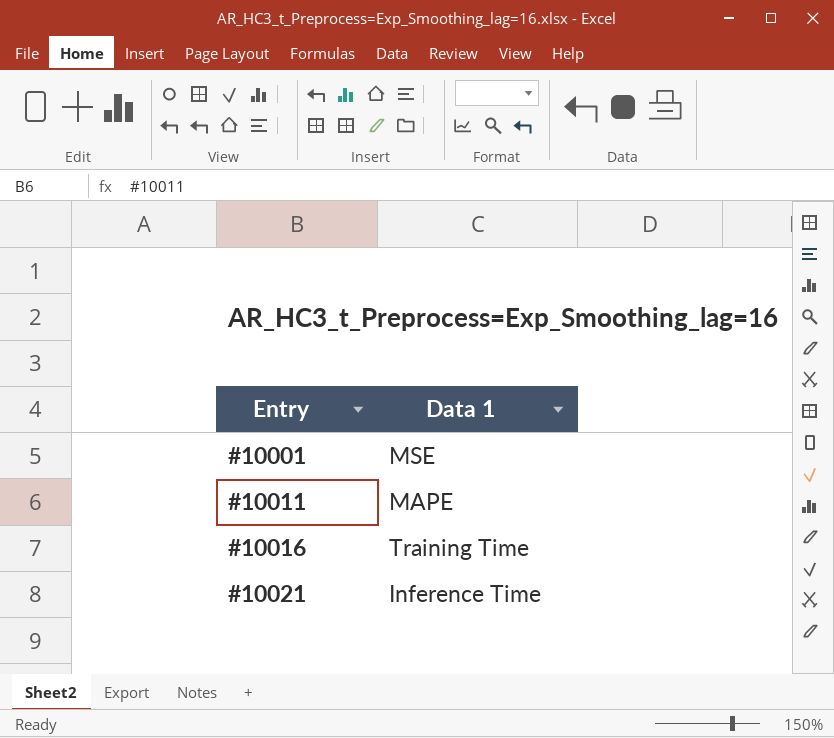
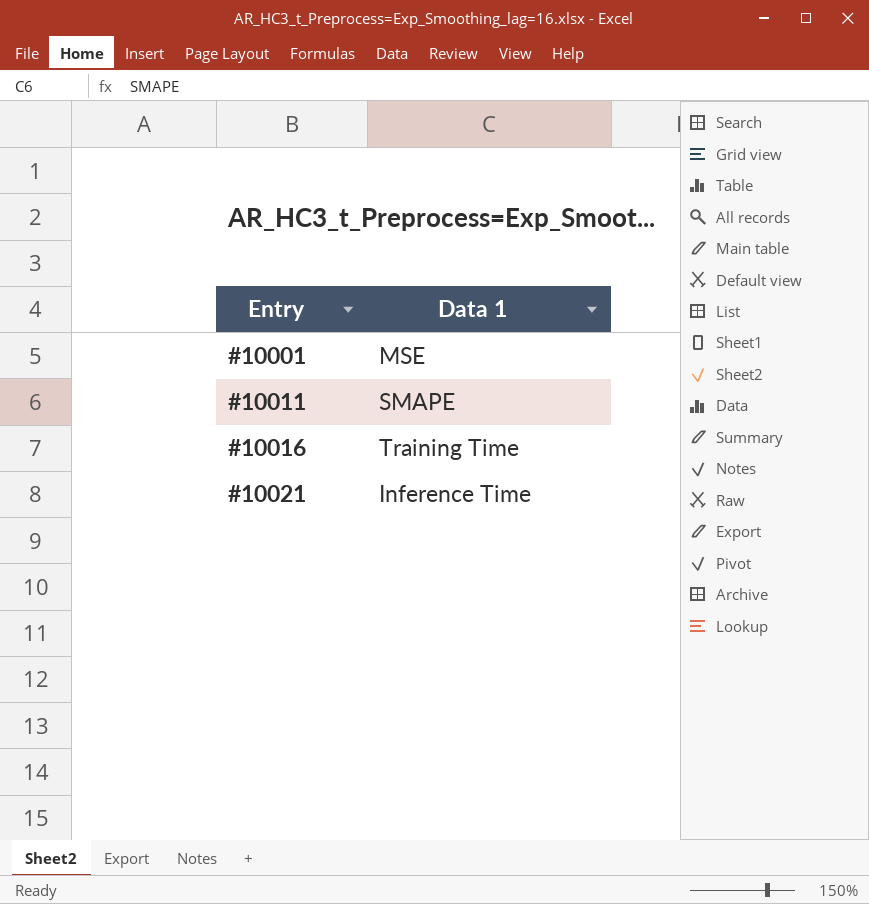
#10011 | Data 1: MAPE -> SMAPE

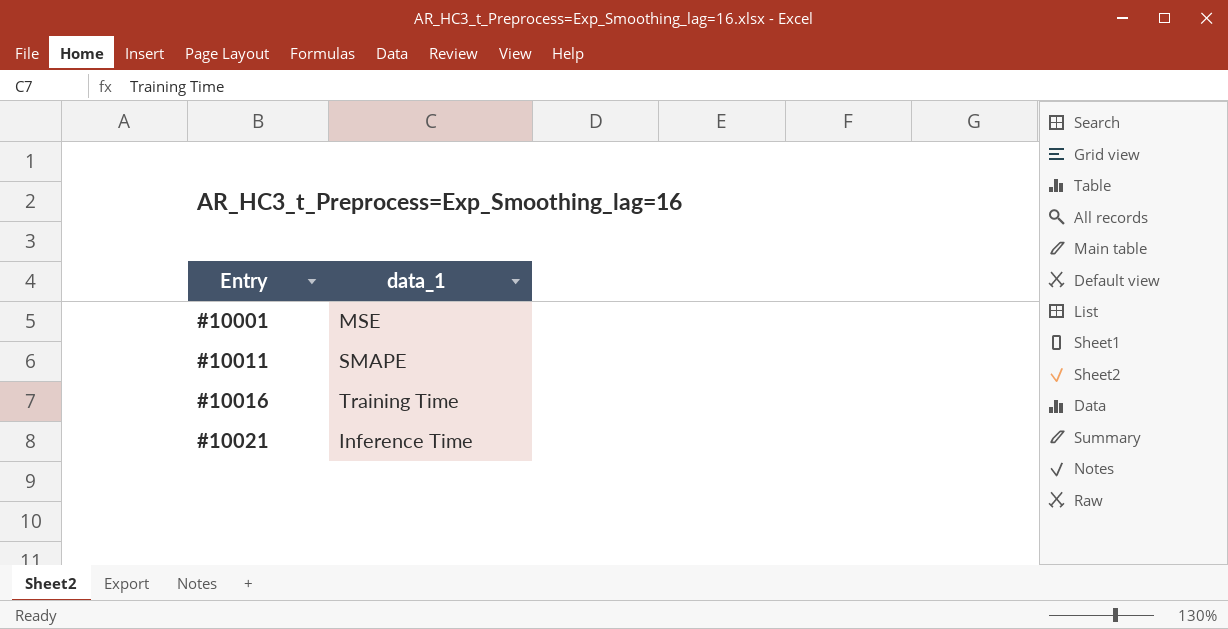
column name: Data 1 -> data_1

